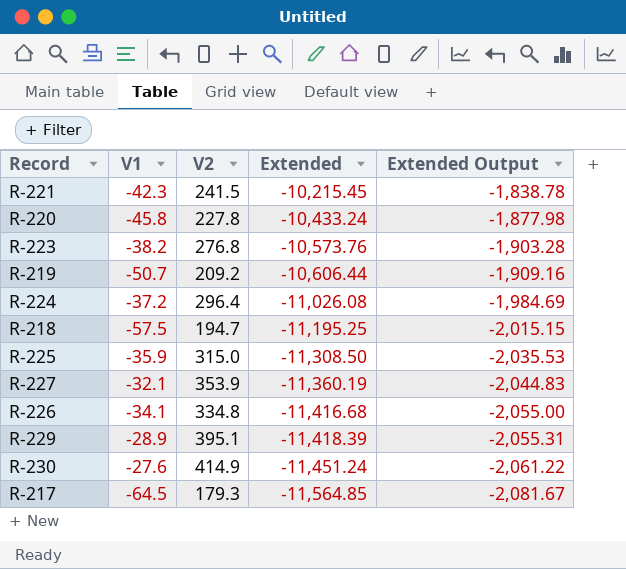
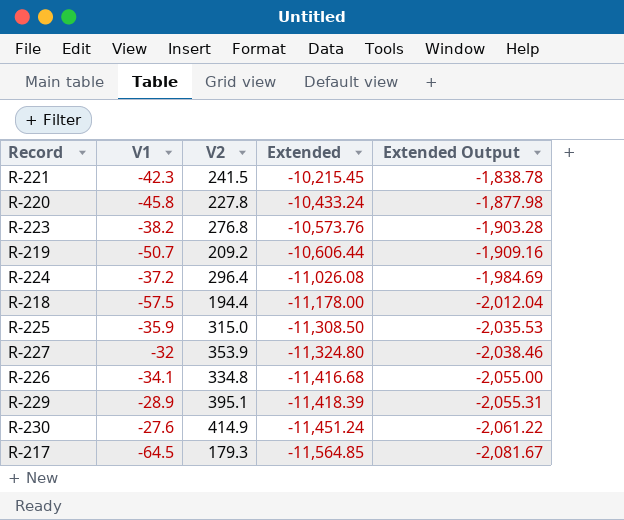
R-218 | V2: 194.7 -> 194.4
R-218 | Extended: -11,195.25 -> -11,178.00
R-218 | Extended Output: -2,015.15 -> -2,012.04
R-227 | V1: -32.1 -> -32
R-227 | Extended: -11,360.19 -> -11,324.80
R-227 | Extended Output: -2,044.83 -> -2,038.46

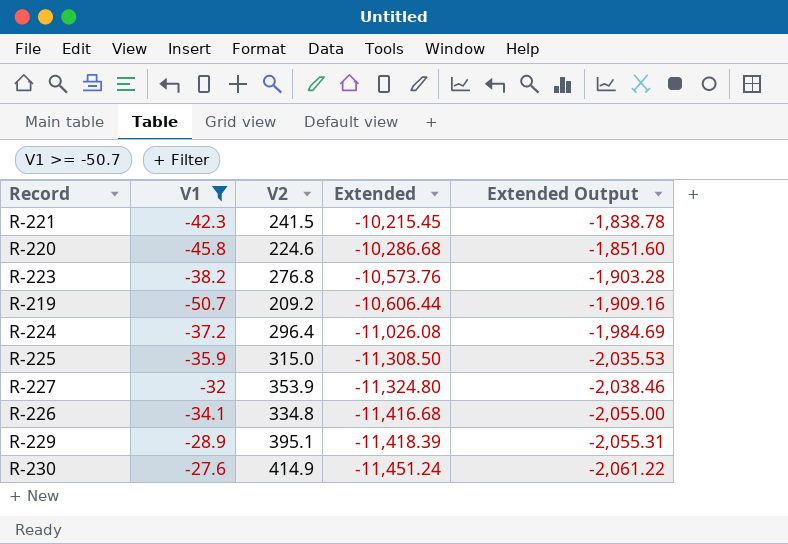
filter: none -> V1 >= -50.7
R-220 | V2: 227.8 -> 224.6
R-220 | Extended: -10,433.24 -> -10,286.68
R-220 | Extended Output: -1,877.98 -> -1,851.60

